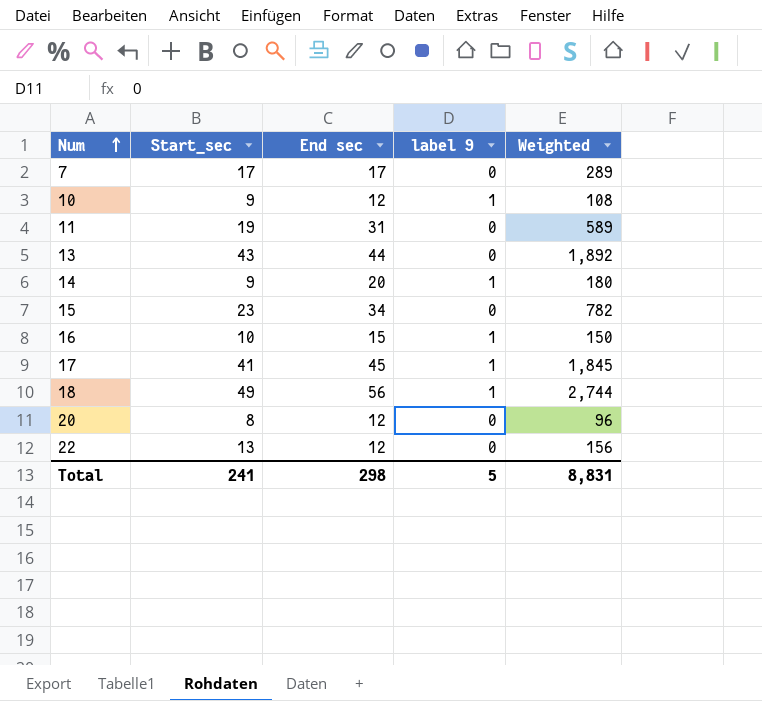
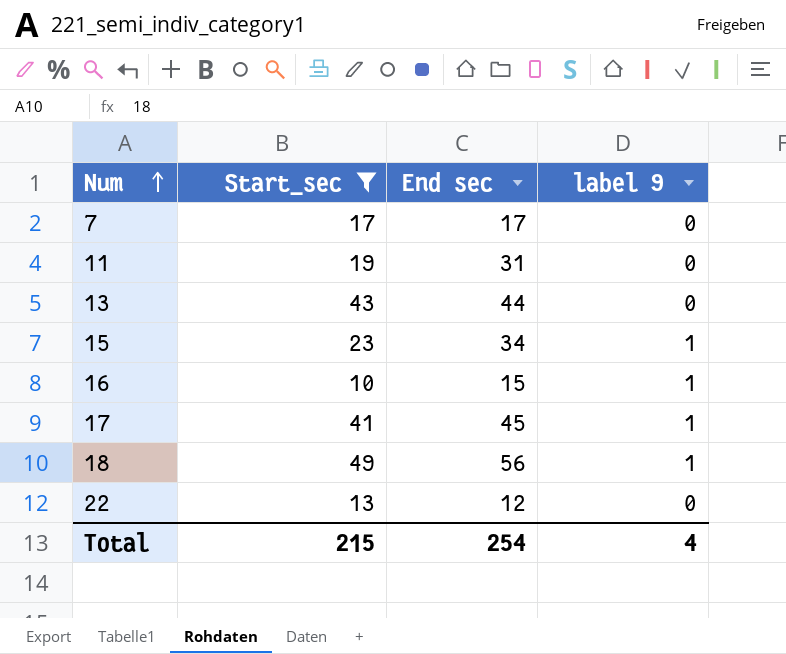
filter: none -> Start_sec >= 10
column Weighted | formula: [Start_sec] * [End sec] -> none
15 | label 9: 0 -> 1
Total | Start_sec: 241 -> 215
Total | End sec: 298 -> 254
Total | label 9: 5 -> 4

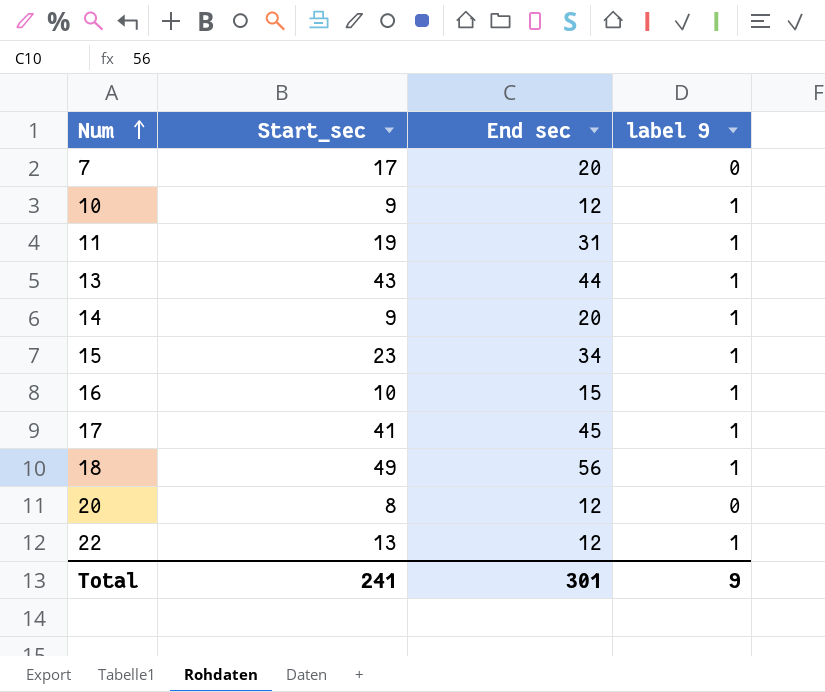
filter: Start_sec >= 10 -> none
7 | End sec: 17 -> 20
11 | label 9: 0 -> 1
13 | label 9: 0 -> 1
22 | label 9: 0 -> 1
Total | Start_sec: 215 -> 241
Total | End sec: 254 -> 301
Total | label 9: 4 -> 9

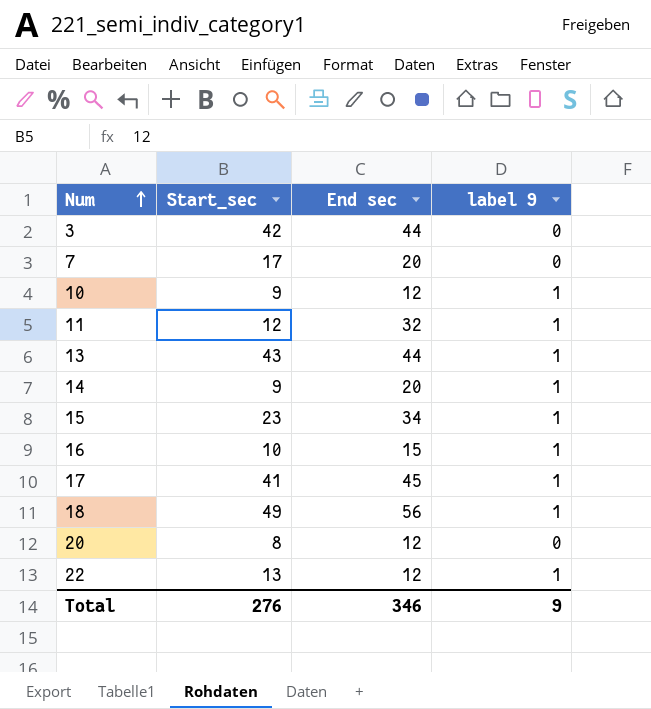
row 3: none -> 42 | 44 | 0
11 | Start_sec: 19 -> 12
11 | End sec: 31 -> 32
Total | Start_sec: 241 -> 276
Total | End sec: 301 -> 346

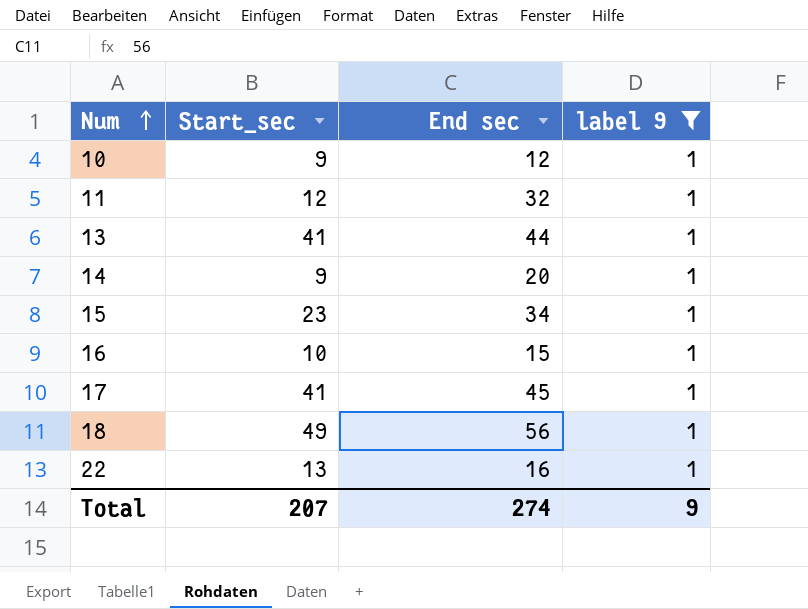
filter: none -> label 9 = 1
13 | Start_sec: 43 -> 41
22 | End sec: 12 -> 16
Total | Start_sec: 276 -> 207
Total | End sec: 346 -> 274

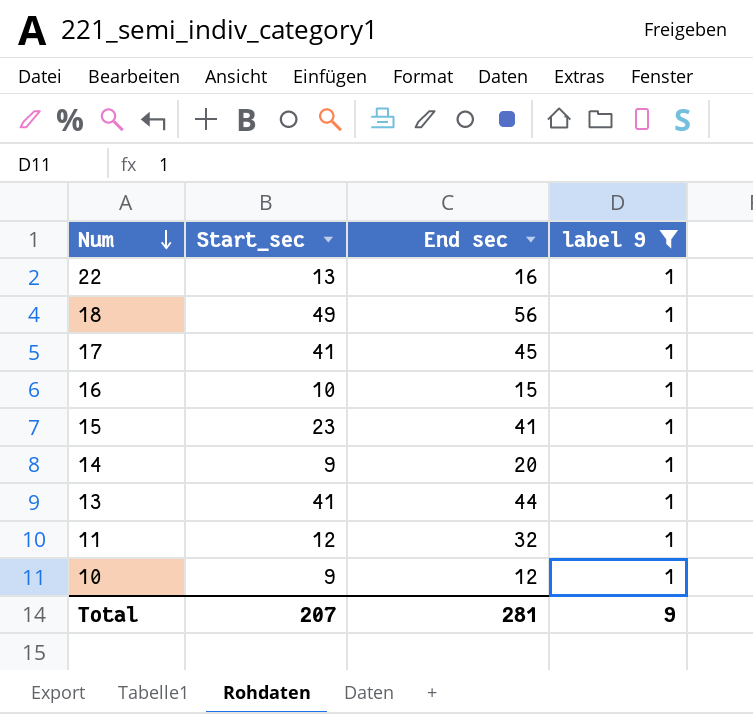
row order: Num ascending -> Num descending
15 | End sec: 34 -> 41
Total | End sec: 274 -> 281

